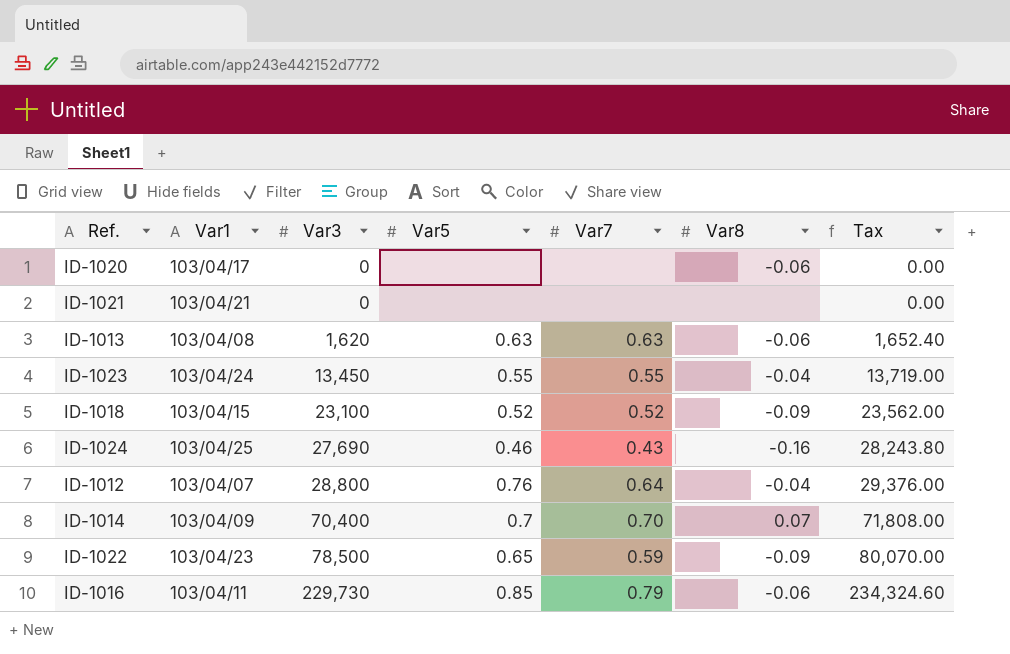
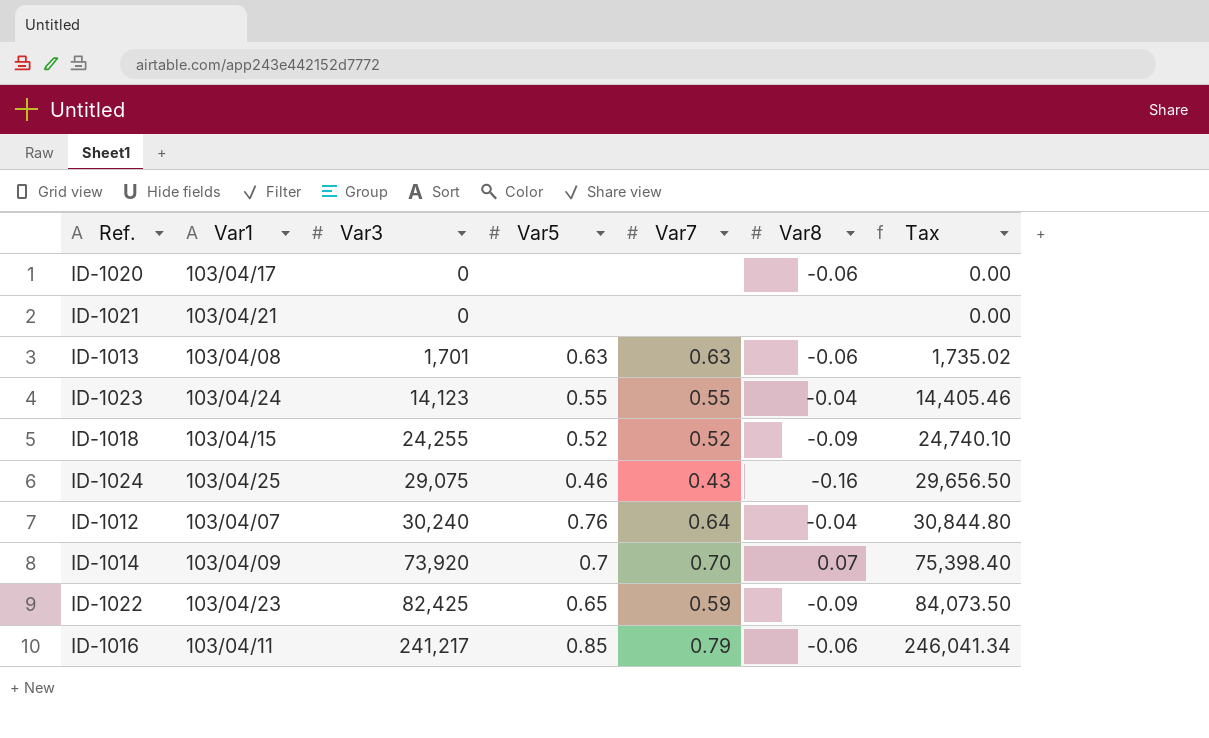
ID-1013 | Var3: 1,620 -> 1,701
ID-1013 | Tax: 1,652.40 -> 1,735.02
ID-1023 | Var3: 13,450 -> 14,123
ID-1023 | Tax: 13,719.00 -> 14,405.46
ID-1018 | Var3: 23,100 -> 24,255
ID-1018 | Tax: 23,562.00 -> 24,740.10
ID-1024 | Var3: 27,690 -> 29,075
ID-1024 | Tax: 28,243.80 -> 29,656.50
ID-1012 | Var3: 28,800 -> 30,240
ID-1012 | Tax: 29,376.00 -> 30,844.80
ID-1014 | Var3: 70,400 -> 73,920
ID-1014 | Tax: 71,808.00 -> 75,398.40
ID-1022 | Var3: 78,500 -> 82,425
ID-1022 | Tax: 80,070.00 -> 84,073.50
ID-1016 | Var3: 229,730 -> 241,217
ID-1016 | Tax: 234,324.60 -> 246,041.34

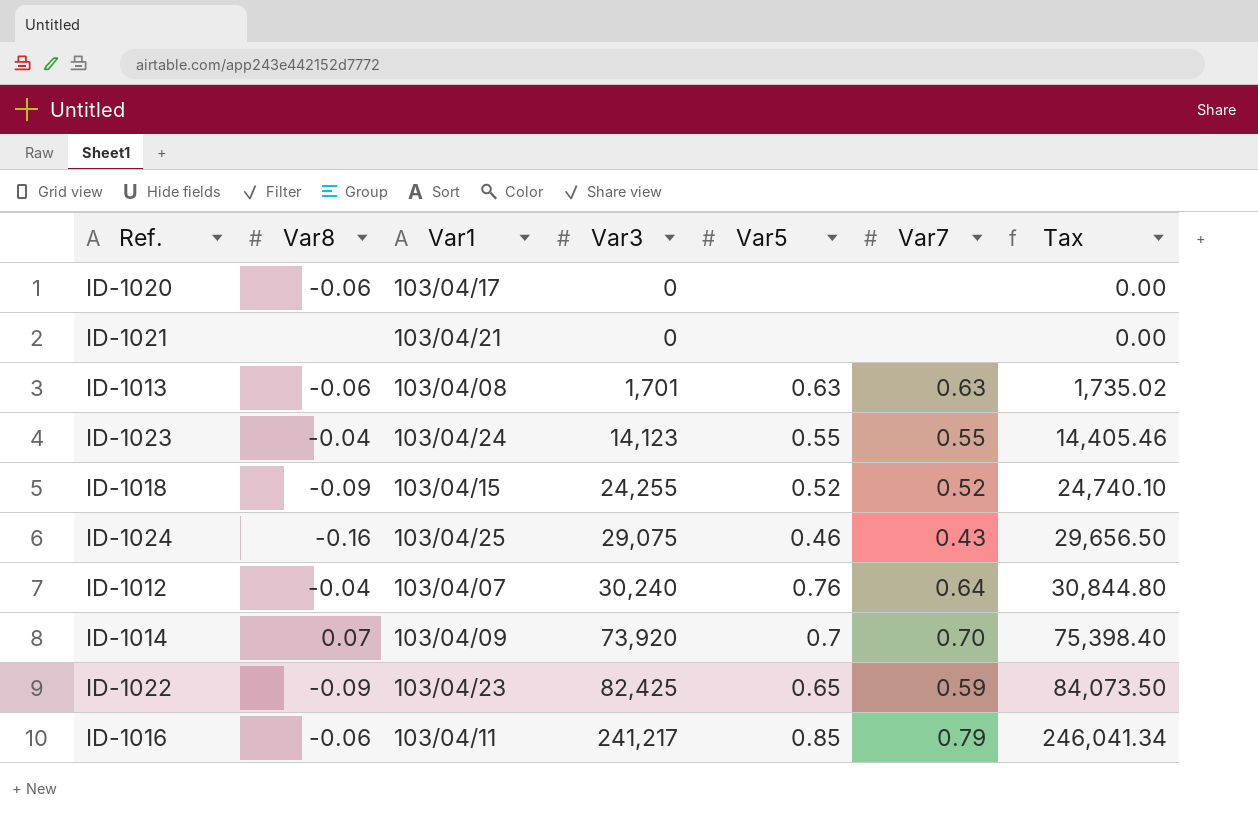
column Var8 | position: 6 -> 2

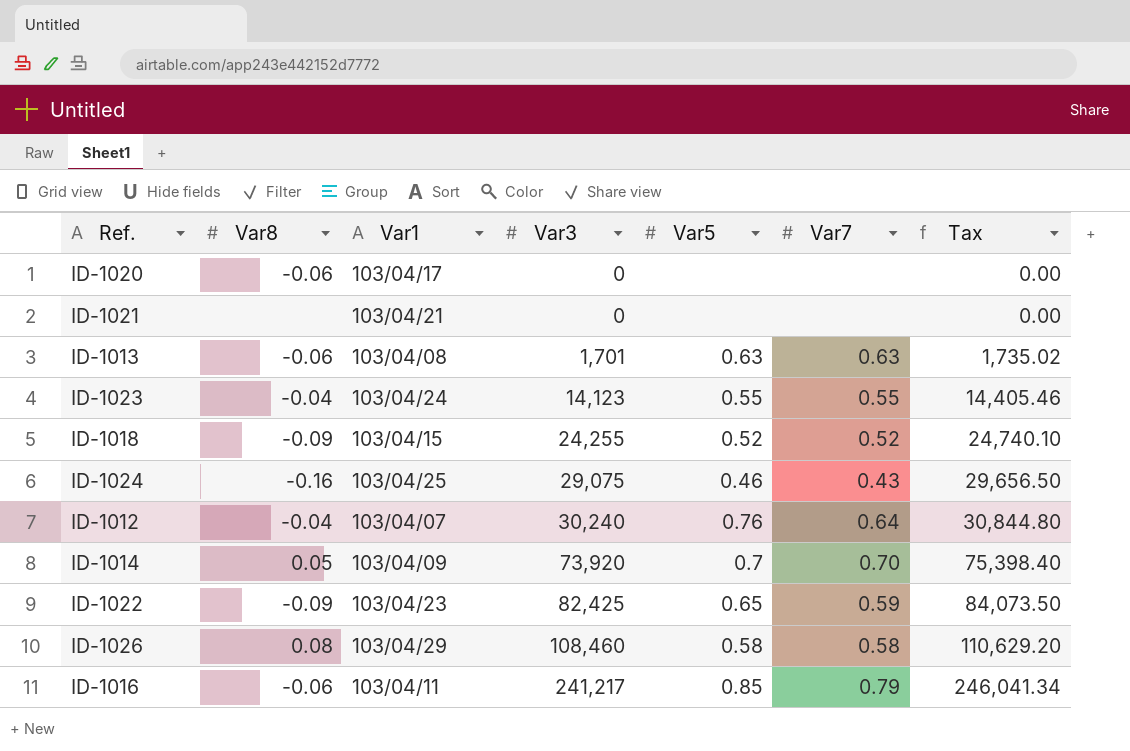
ID-1014 | Var8: 0.07 -> 0.05
row ID-1026: none -> 0.08 | 103/04/29 | 108,460 | 0.58 | 0.58 | 110,629.20

